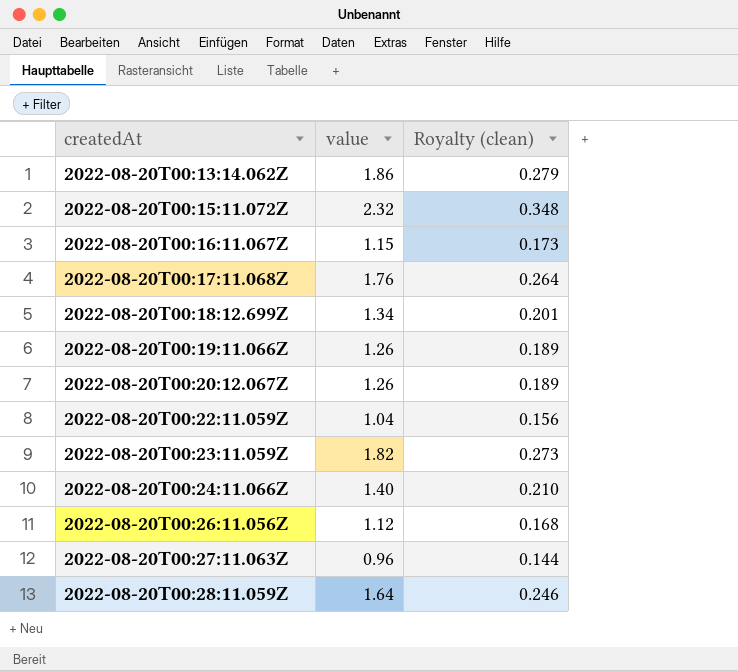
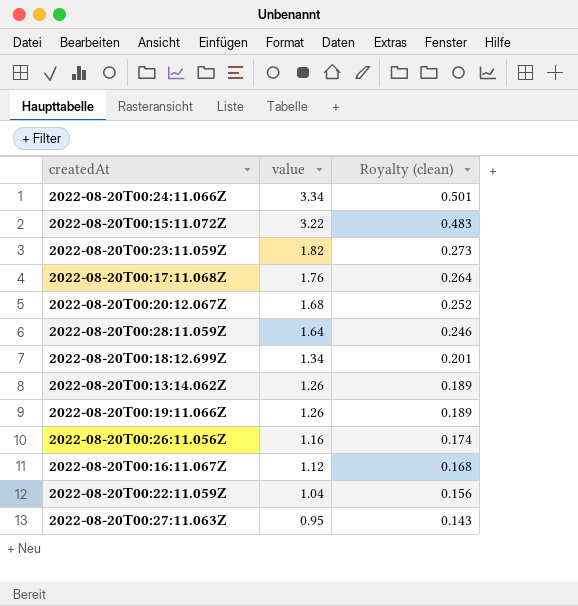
row order: createdAt ascending -> value descending
2022-08-20T00:24:11.066Z | value: 1.40 -> 3.34
2022-08-20T00:24:11.066Z | Royalty (clean): 0.210 -> 0.501
2022-08-20T00:15:11.072Z | value: 2.32 -> 3.22
2022-08-20T00:15:11.072Z | Royalty (clean): 0.348 -> 0.483
2022-08-20T00:20:12.067Z | value: 1.26 -> 1.68
2022-08-20T00:20:12.067Z | Royalty (clean): 0.189 -> 0.252
2022-08-20T00:13:14.062Z | value: 1.86 -> 1.26
2022-08-20T00:13:14.062Z | Royalty (clean): 0.279 -> 0.189
2022-08-20T00:26:11.056Z | value: 1.12 -> 1.16
2022-08-20T00:26:11.056Z | Royalty (clean): 0.168 -> 0.174
2022-08-20T00:16:11.067Z | value: 1.15 -> 1.12
2022-08-20T00:16:11.067Z | Royalty (clean): 0.173 -> 0.168
2022-08-20T00:27:11.063Z | value: 0.96 -> 0.95
2022-08-20T00:27:11.063Z | Royalty (clean): 0.144 -> 0.143

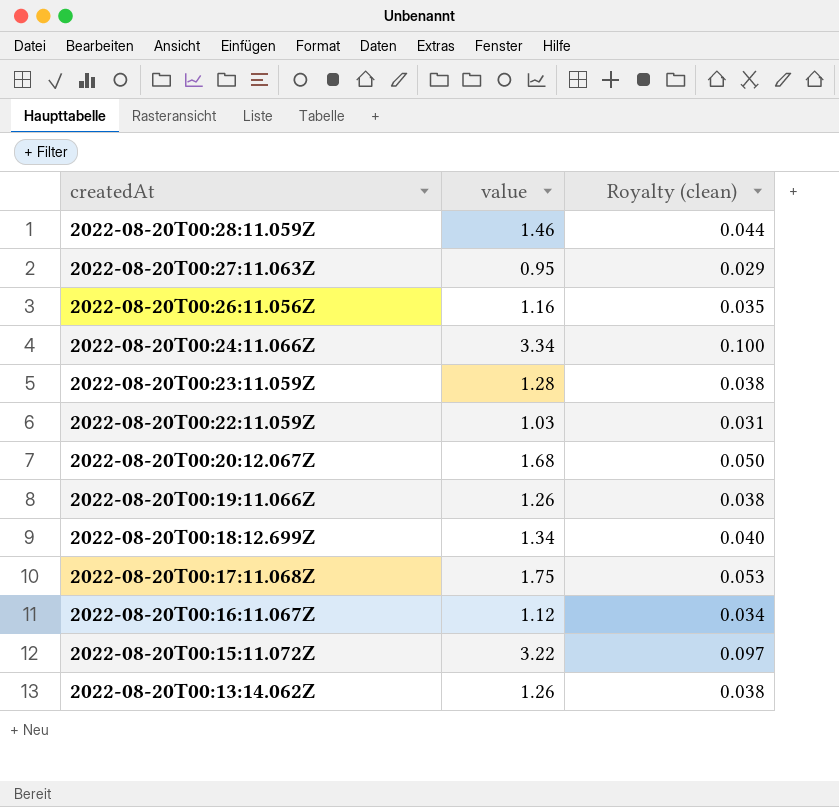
row order: value descending -> createdAt descending
column Royalty (clean) | formula: [value] * 0.15 -> [value] * 0.03
2022-08-20T00:28:11.059Z | value: 1.64 -> 1.46
2022-08-20T00:23:11.059Z | value: 1.82 -> 1.28
2022-08-20T00:22:11.059Z | value: 1.04 -> 1.03
2022-08-20T00:17:11.068Z | value: 1.76 -> 1.75

